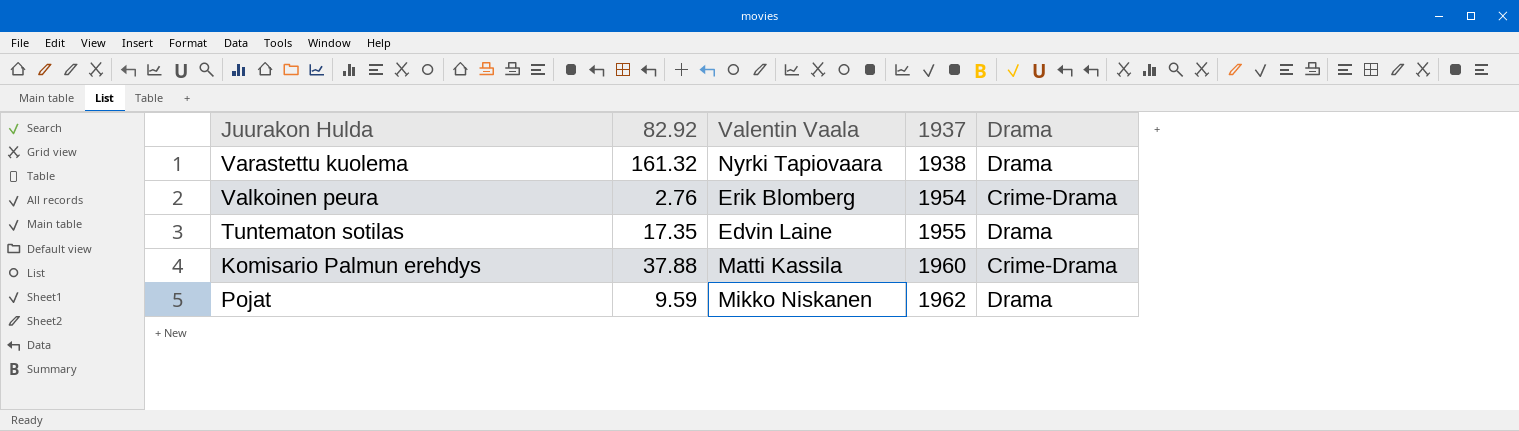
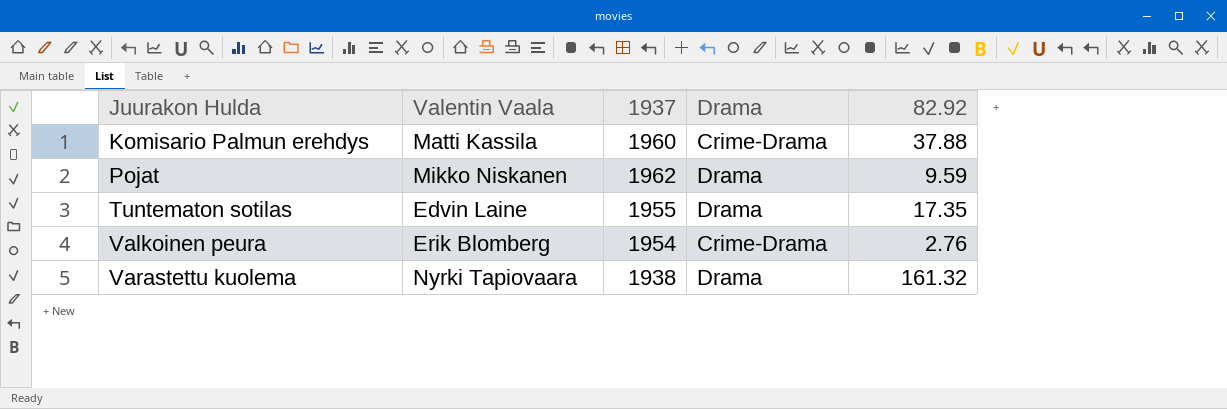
row order: 1937 ascending -> Juurakon Hulda ascending
column 82.92 | position: 2 -> 5

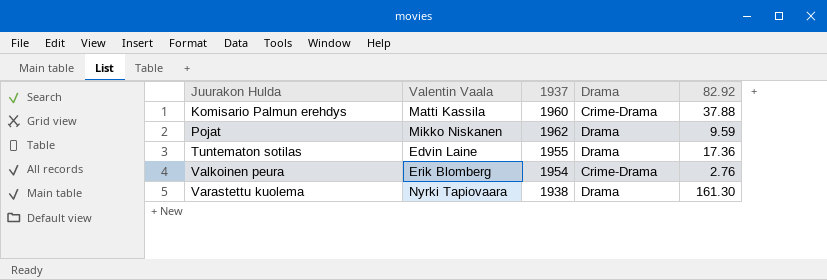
Tuntematon sotilas | 82.92: 17.35 -> 17.36
Varastettu kuolema | 82.92: 161.32 -> 161.30

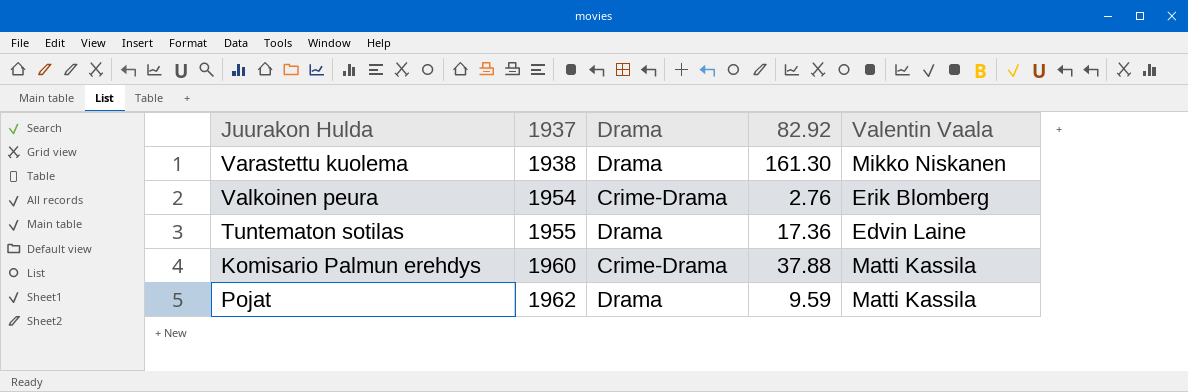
row order: Juurakon Hulda ascending -> 1937 ascending
column Valentin Vaala | position: 2 -> 5
Varastettu kuolema | Valentin Vaala: Nyrki Tapiovaara -> Mikko Niskanen
Pojat | Valentin Vaala: Mikko Niskanen -> Matti Kassila

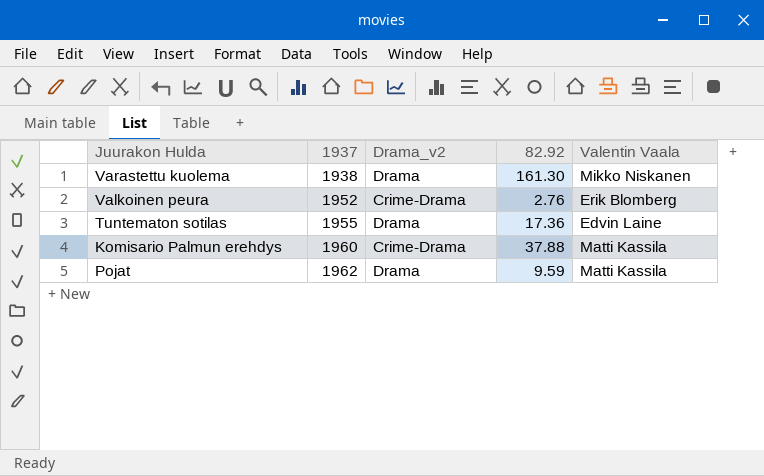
column name: Drama -> Drama_v2
Valkoinen peura | 1937: 1954 -> 1952

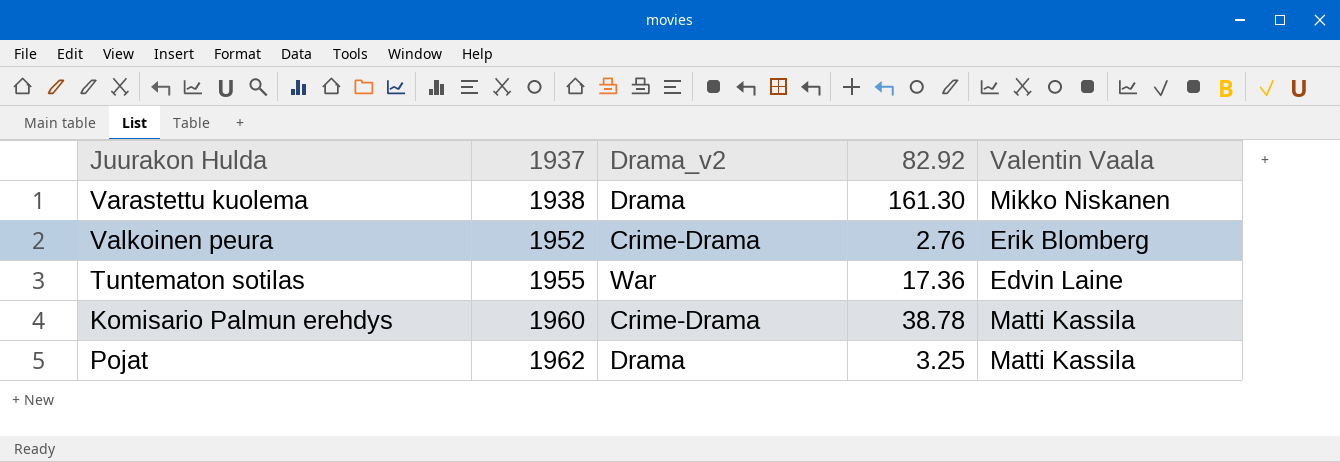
Tuntematon sotilas | Drama_v2: Drama -> War
Komisario Palmun erehdys | 82.92: 37.88 -> 38.78
Pojat | 82.92: 9.59 -> 3.25

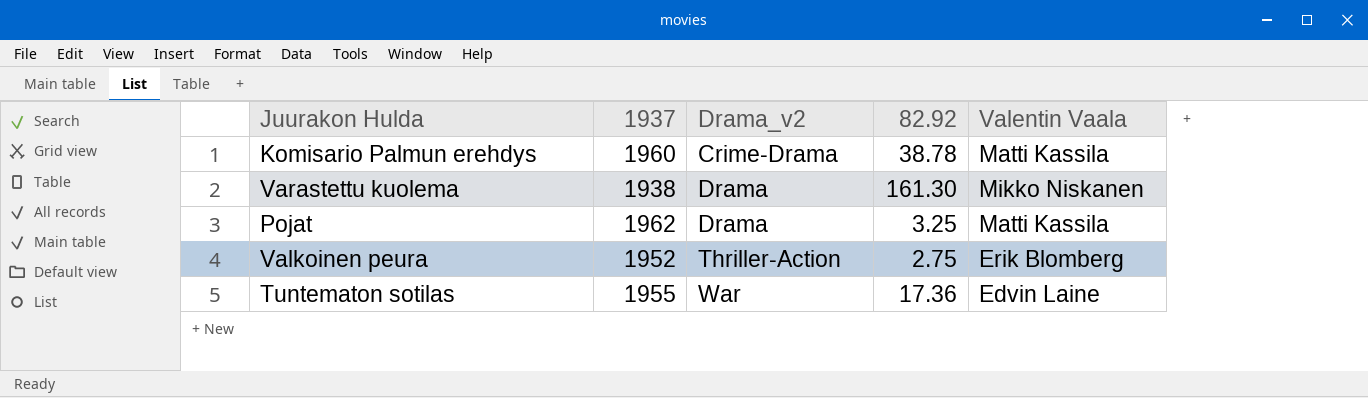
row order: 1937 ascending -> Drama_v2 ascending
Valkoinen peura | Drama_v2: Crime-Drama -> Thriller-Action
Valkoinen peura | 82.92: 2.76 -> 2.75

